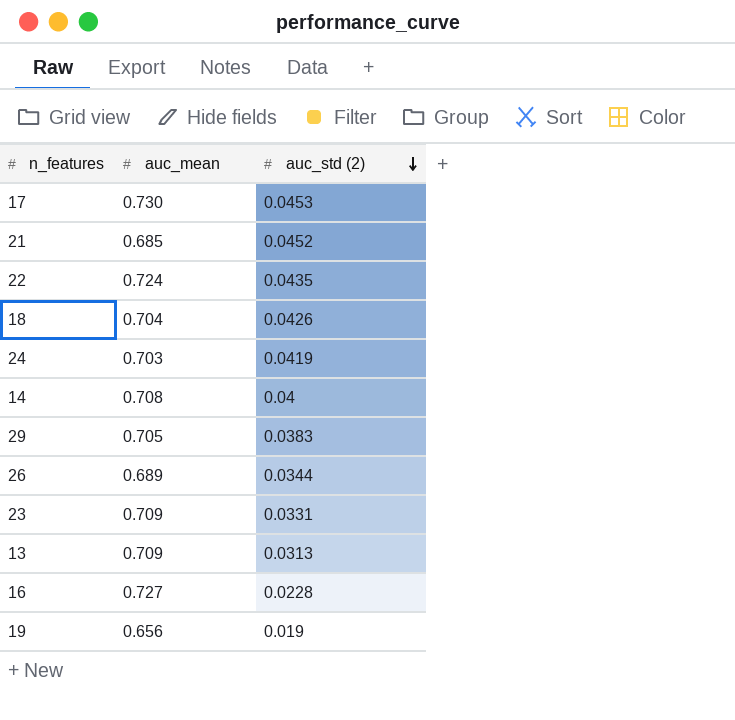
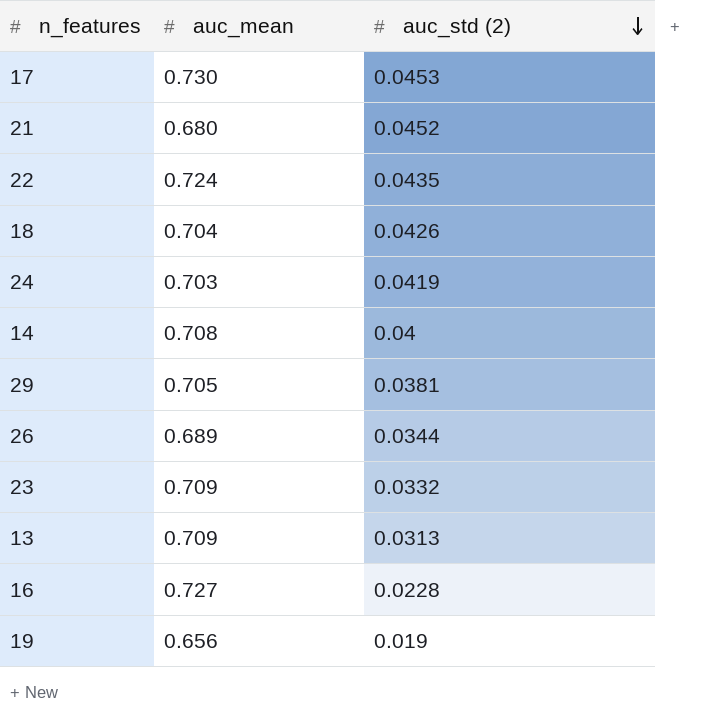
21 | auc_mean: 0.685 -> 0.680
29 | auc_std (2): 0.0383 -> 0.0381
23 | auc_std (2): 0.0331 -> 0.0332

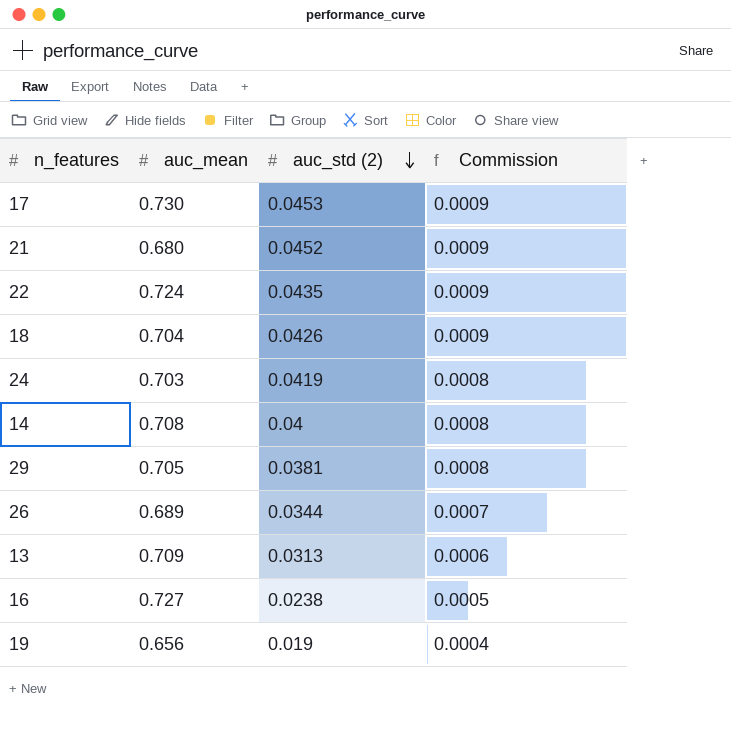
column Commission | formula: none -> [auc_std (2)] * 0.02
row 23: 0.709 | 0.0332 -> none
16 | auc_std (2): 0.0228 -> 0.0238

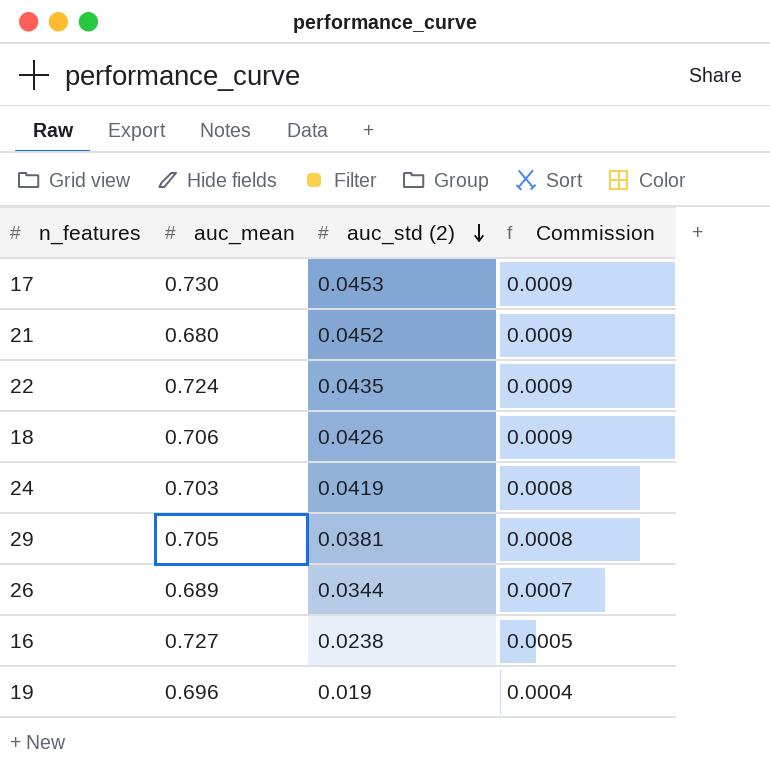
row 14: 0.708 | 0.04 | 0.0008 -> none
row 13: 0.709 | 0.0313 | 0.0006 -> none
18 | auc_mean: 0.704 -> 0.706
19 | auc_mean: 0.656 -> 0.696

